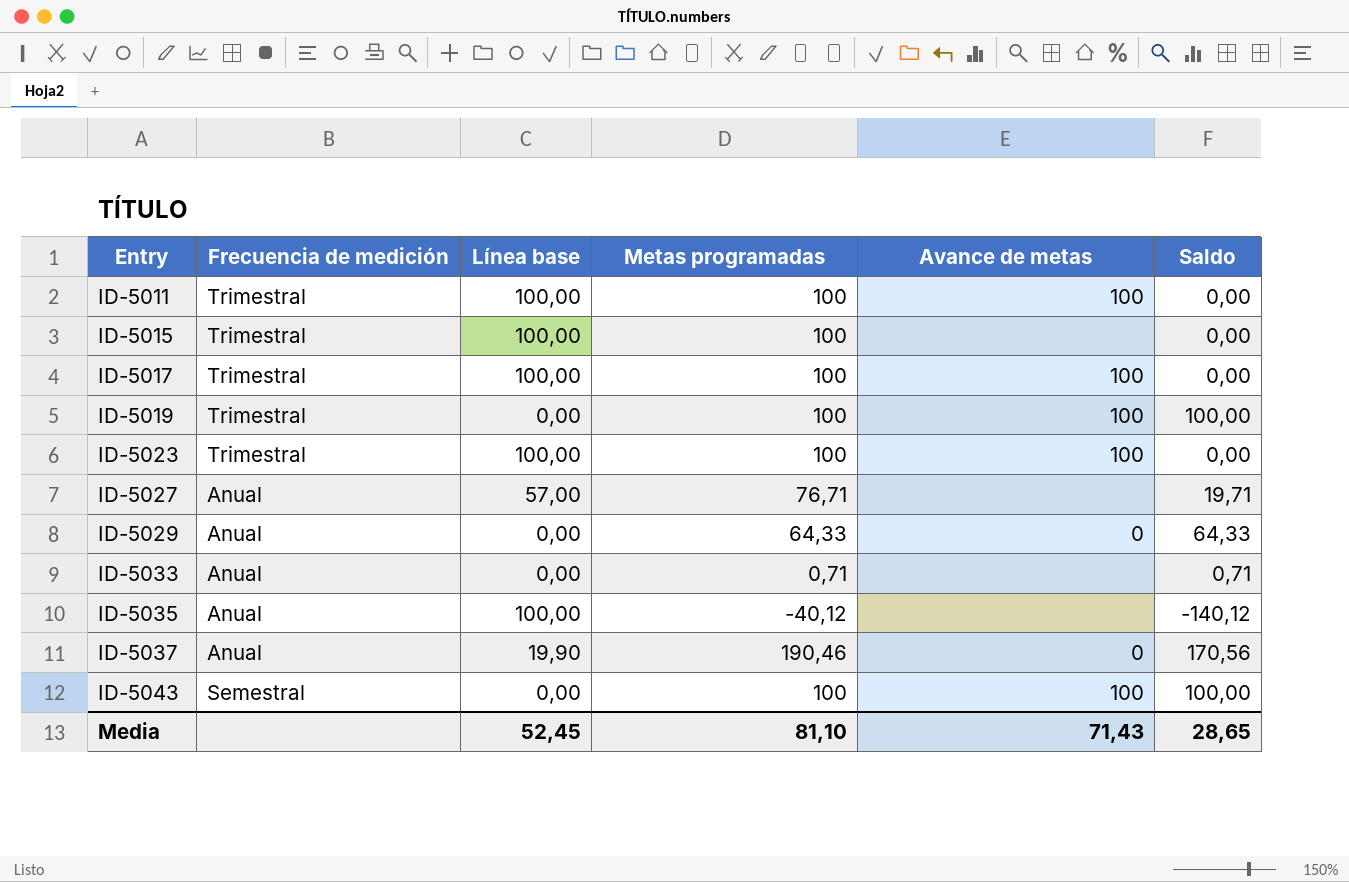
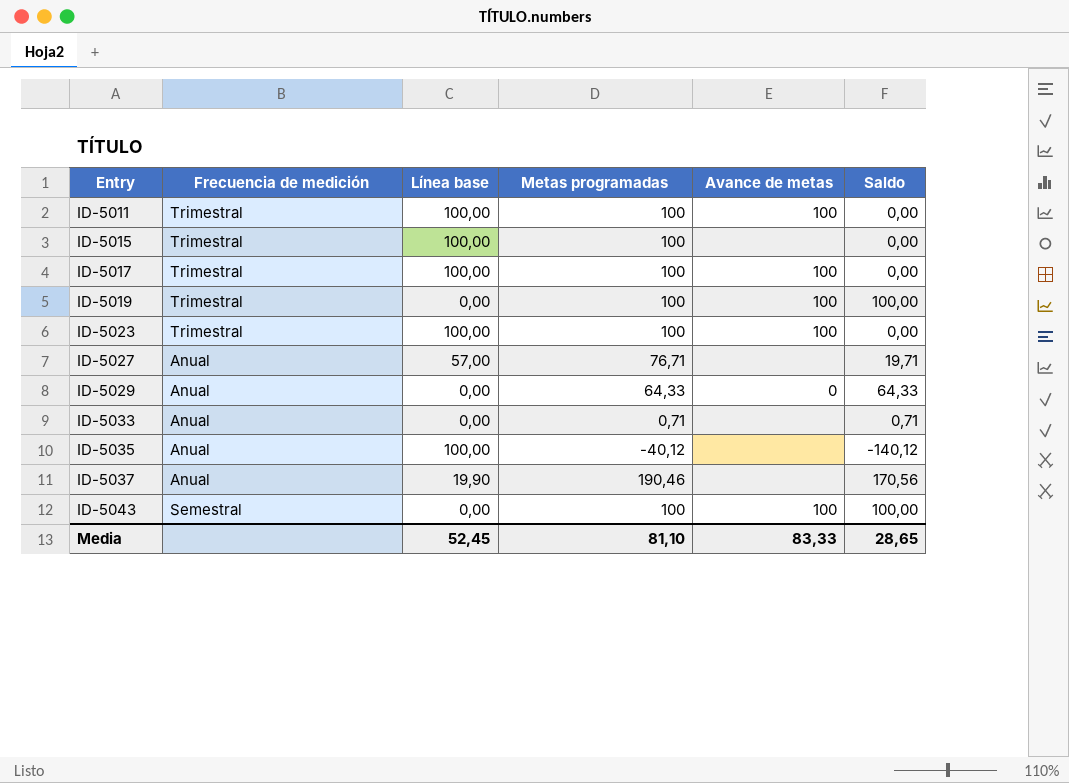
ID-5037 | Avance de metas: 0 -> none
Media | Avance de metas: 71,43 -> 83,33

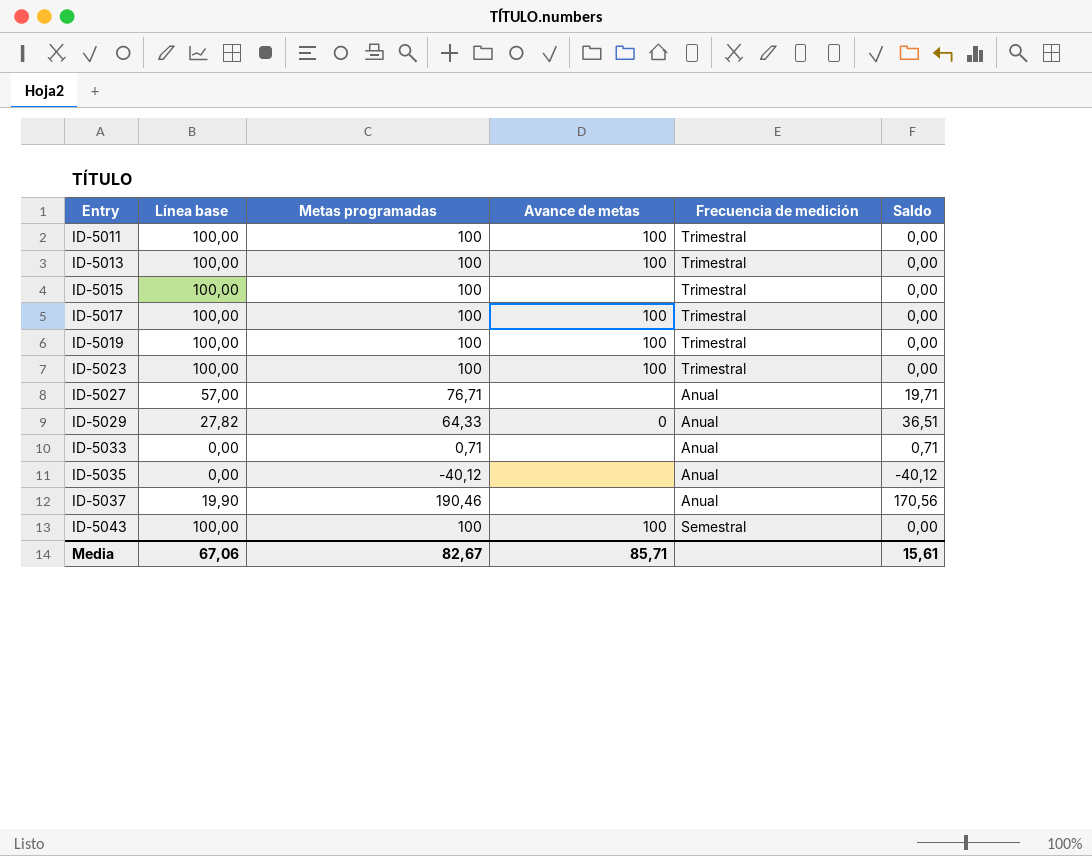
column Frecuencia de medición | position: 2 -> 5
row ID-5013: none -> 100,00 | 100 | 100 | Trimestral | 0,00
ID-5019 | Línea base: 0,00 -> 100,00
ID-5019 | Saldo: 100,00 -> 0,00
ID-5029 | Línea base: 0,00 -> 27,82
ID-5029 | Saldo: 64,33 -> 36,51
ID-5035 | Línea base: 100,00 -> 0,00
ID-5035 | Saldo: -140,12 -> -40,12
ID-5043 | Línea base: 0,00 -> 100,00
ID-5043 | Saldo: 100,00 -> 0,00
Media | Línea base: 52,45 -> 67,06
Media | Metas programadas: 81,10 -> 82,67
Media | Avance de metas: 83,33 -> 85,71
Media | Saldo: 28,65 -> 15,61

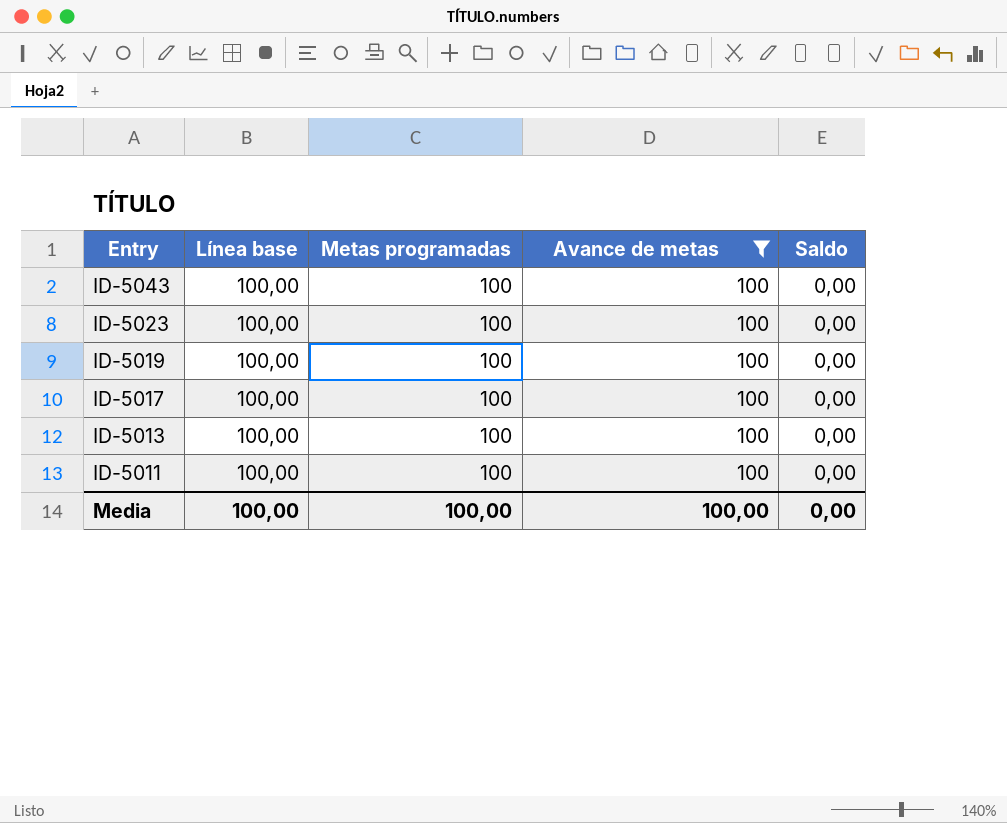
filter: none -> Avance de metas = 100
row order: Entry ascending -> Entry descending
column Frecuencia de medición | position: 5 -> none
Media | Línea base: 67,06 -> 100,00
Media | Metas programadas: 82,67 -> 100,00
Media | Avance de metas: 85,71 -> 100,00
Media | Saldo: 15,61 -> 0,00

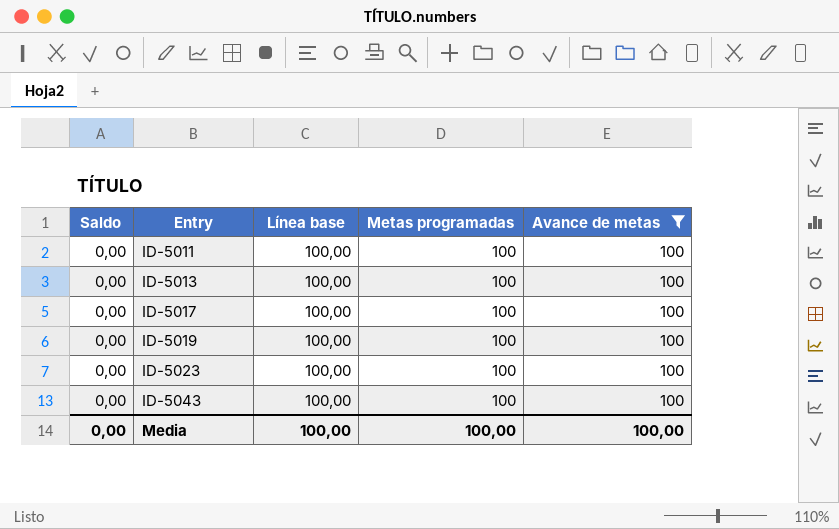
row order: Entry descending -> Entry ascending
column Saldo | position: 5 -> 1

